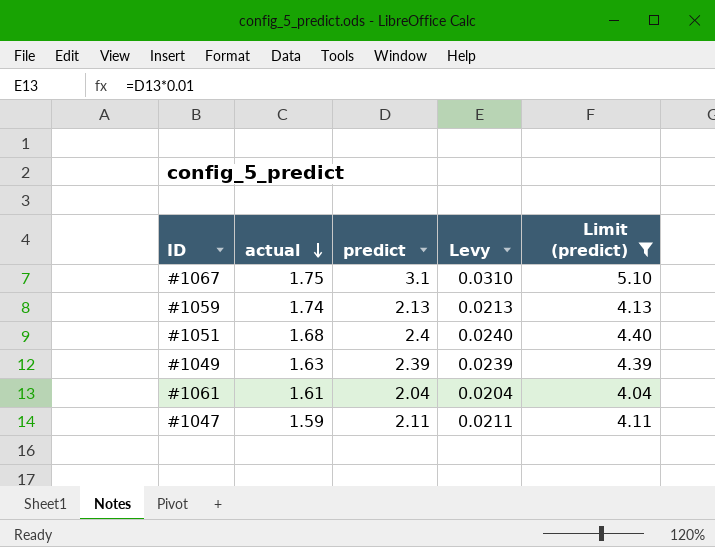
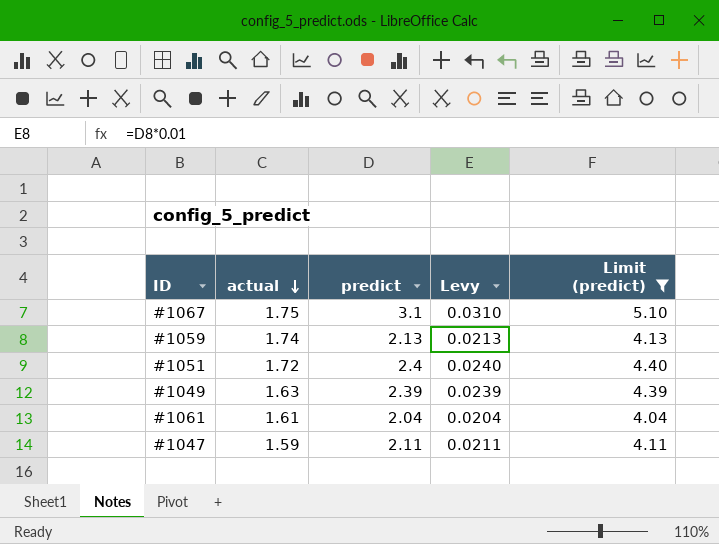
#1051 | actual: 1.68 -> 1.72

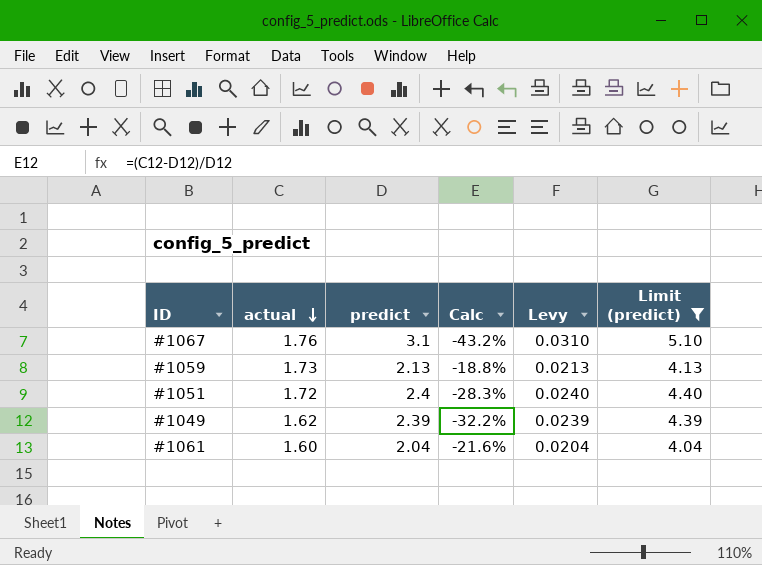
column Calc | formula: none -> ([actual] - [predict]) / [predict]
row #1047: 1.59 | 2.11 | 0.0211 | 4.11 -> none
#1067 | actual: 1.75 -> 1.76
#1059 | actual: 1.74 -> 1.73
#1049 | actual: 1.63 -> 1.62
#1061 | actual: 1.61 -> 1.60

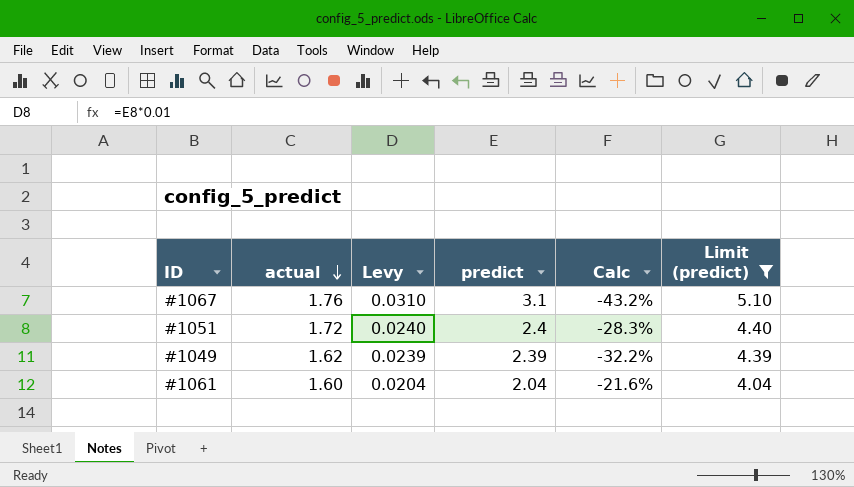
column Levy | position: 5 -> 3
row #1059: 1.73 | 2.13 | -18.8% | 0.0213 | 4.13 -> none

